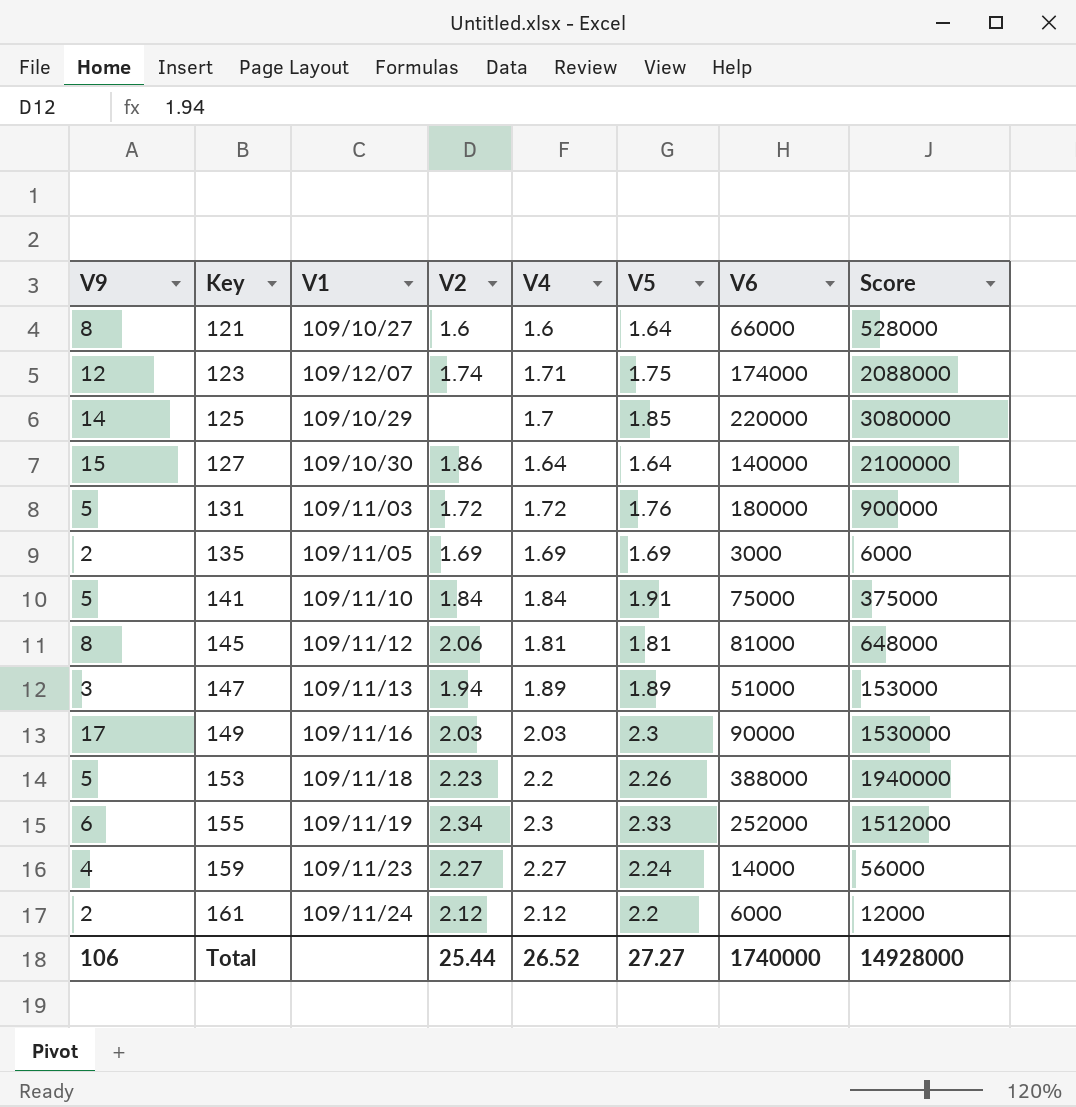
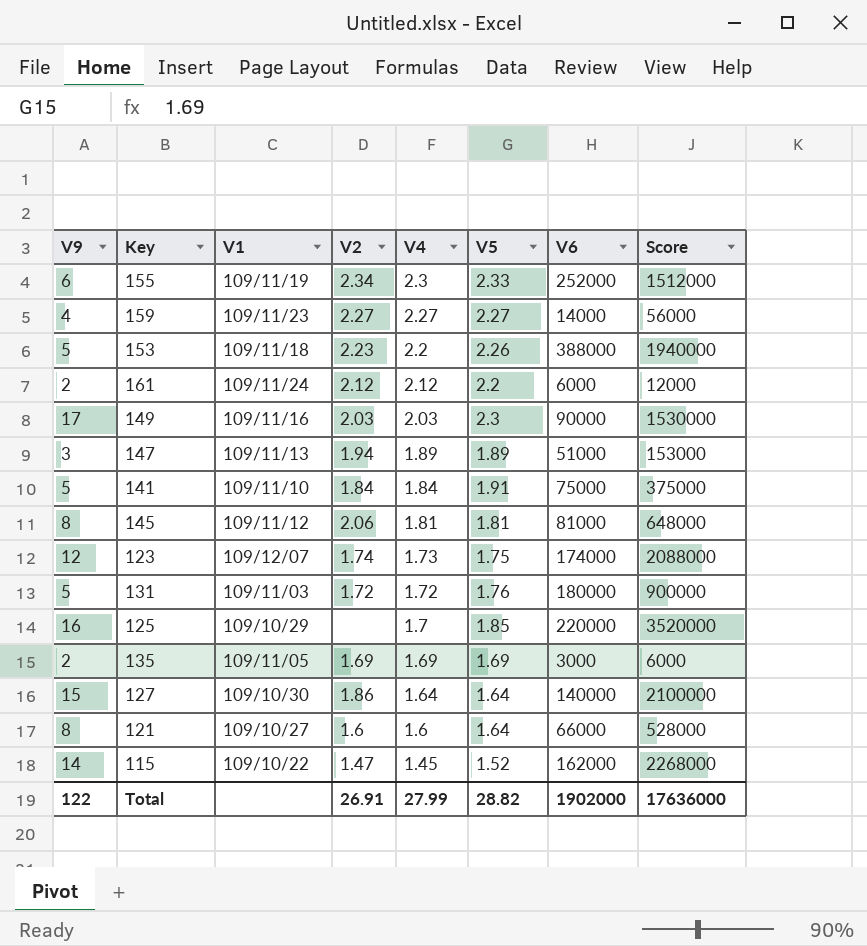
row order: Key ascending -> V4 descending
159 | V5: 2.24 -> 2.27
123 | V4: 1.71 -> 1.73
125 | V9: 14 -> 16
125 | Score: 3080000 -> 3520000
row 115: none -> 14 | 109/10/22 | 1.47 | 1.45 | 1.52 | 162000 | 2268000
Total | V9: 106 -> 122
Total | V2: 25.44 -> 26.91
Total | V4: 26.52 -> 27.99
Total | V5: 27.27 -> 28.82
Total | V6: 1740000 -> 1902000
Total | Score: 14928000 -> 17636000

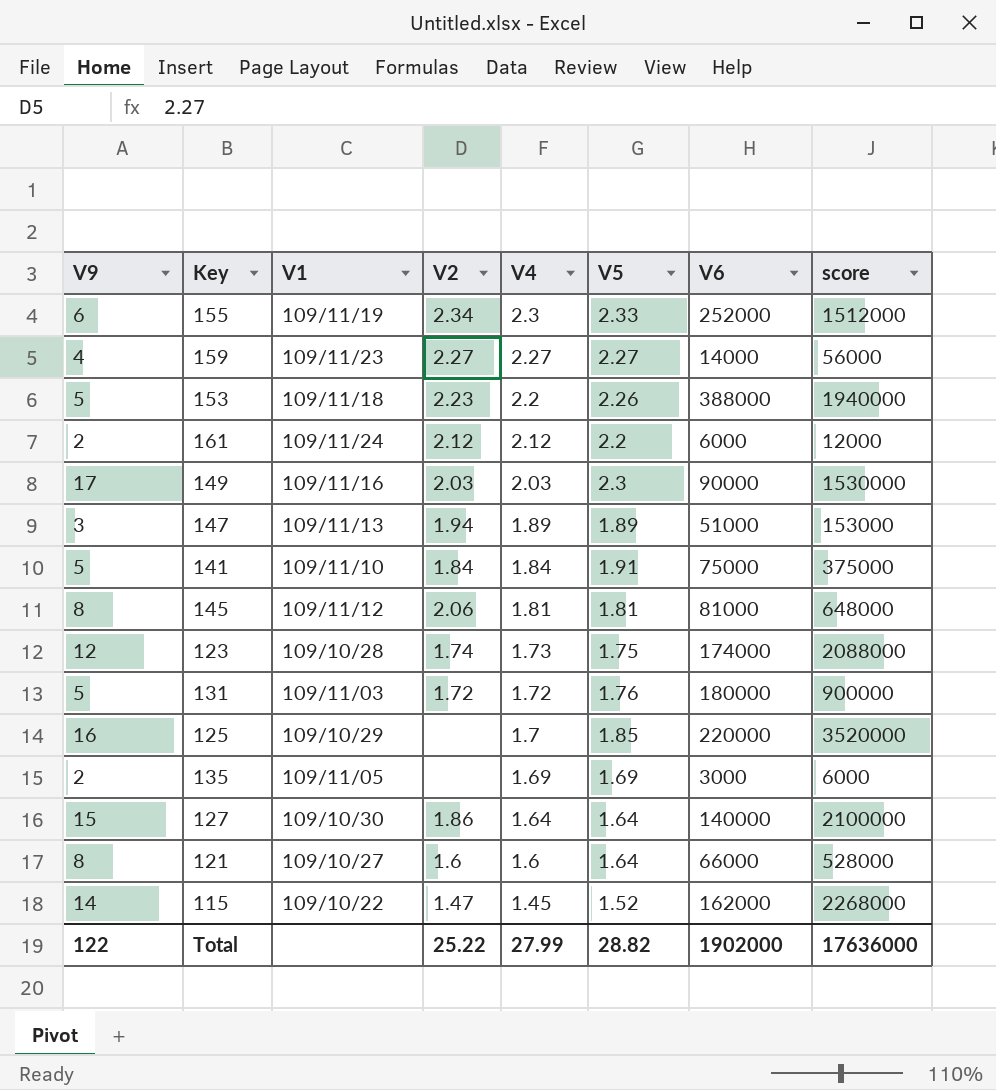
column name: Score -> score
123 | V1: 109/12/07 -> 109/10/28
135 | V2: 1.69 -> none
Total | V2: 26.91 -> 25.22

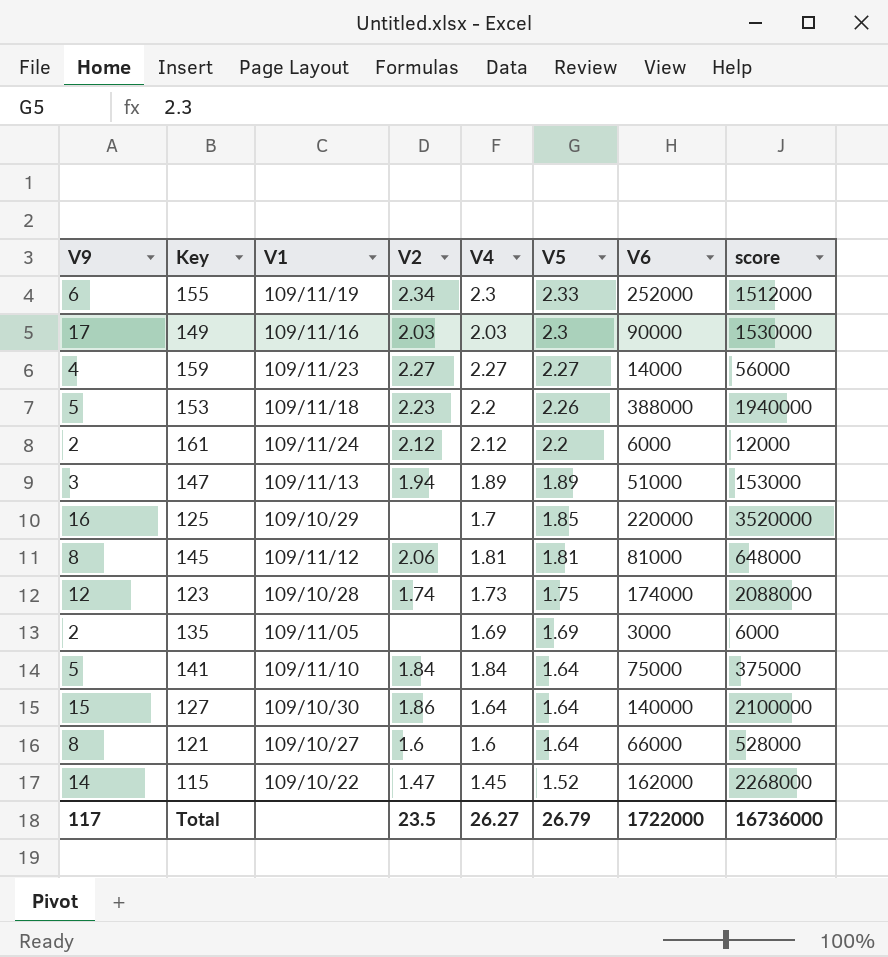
row order: V4 descending -> V5 descending
row 131: 5 | 109/11/03 | 1.72 | 1.72 | 1.76 | 180000 | 900000 -> none
141 | V5: 1.91 -> 1.64
Total | V9: 122 -> 117
Total | V2: 25.22 -> 23.5
Total | V4: 27.99 -> 26.27
Total | V5: 28.82 -> 26.79
Total | V6: 1902000 -> 1722000
Total | score: 17636000 -> 16736000

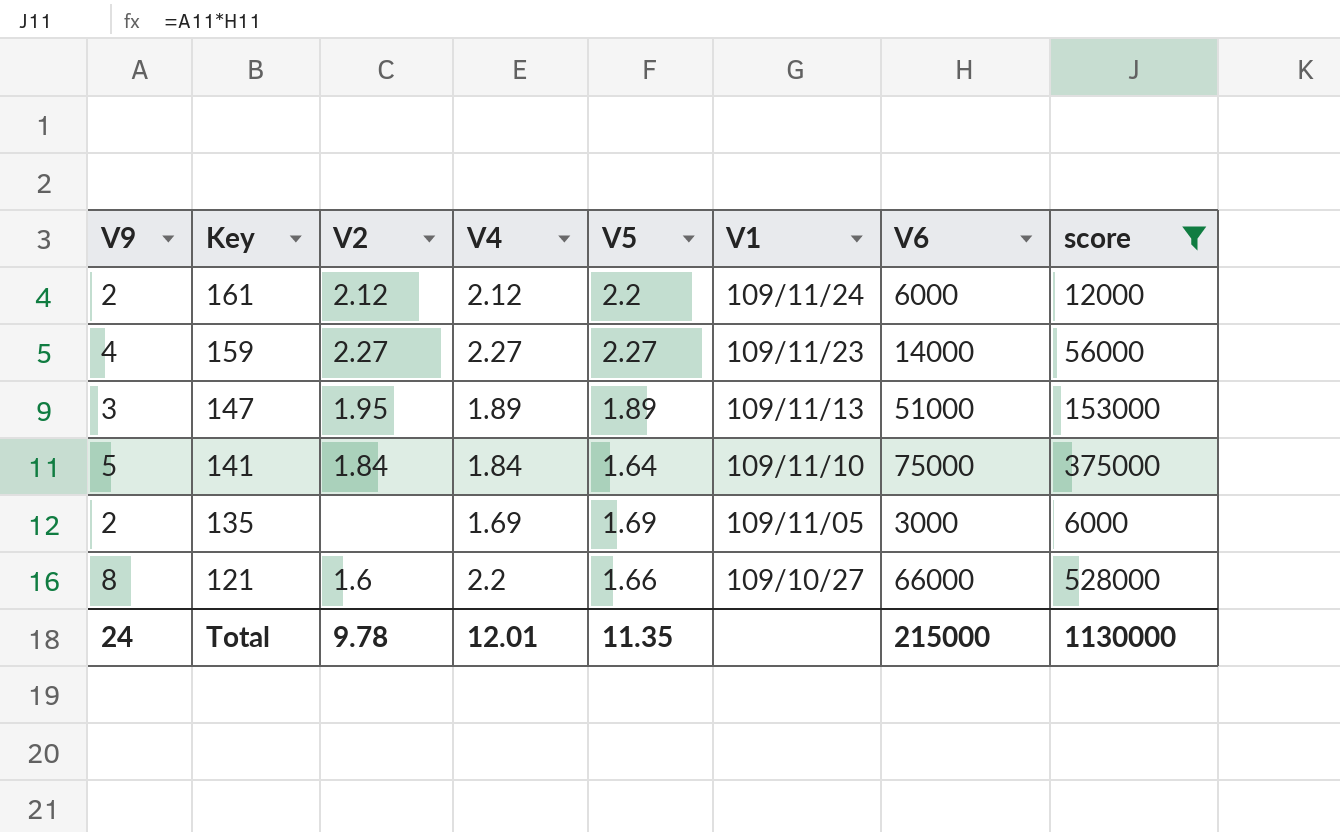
filter: none -> score <= 528000
row order: V5 descending -> Key descending
column V1 | position: 3 -> 6
147 | V2: 1.94 -> 1.95
121 | V4: 1.6 -> 2.2
121 | V5: 1.64 -> 1.66
Total | V9: 117 -> 24
Total | V2: 23.5 -> 9.78
Total | V4: 26.27 -> 12.01
Total | V5: 26.79 -> 11.35
Total | V6: 1722000 -> 215000
Total | score: 16736000 -> 1130000

